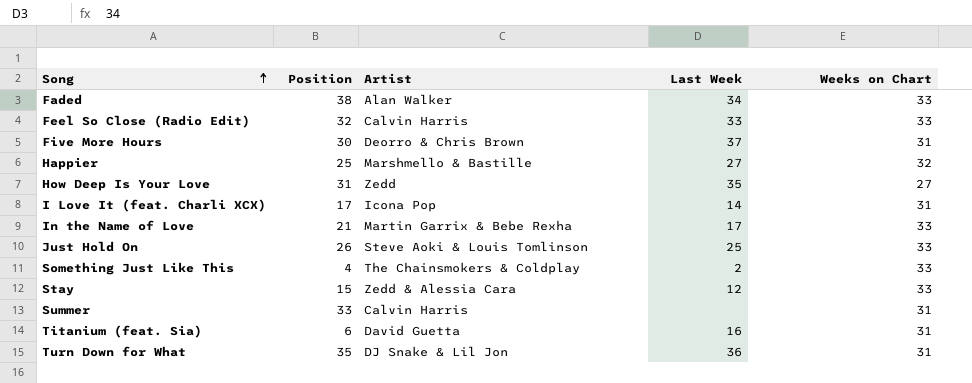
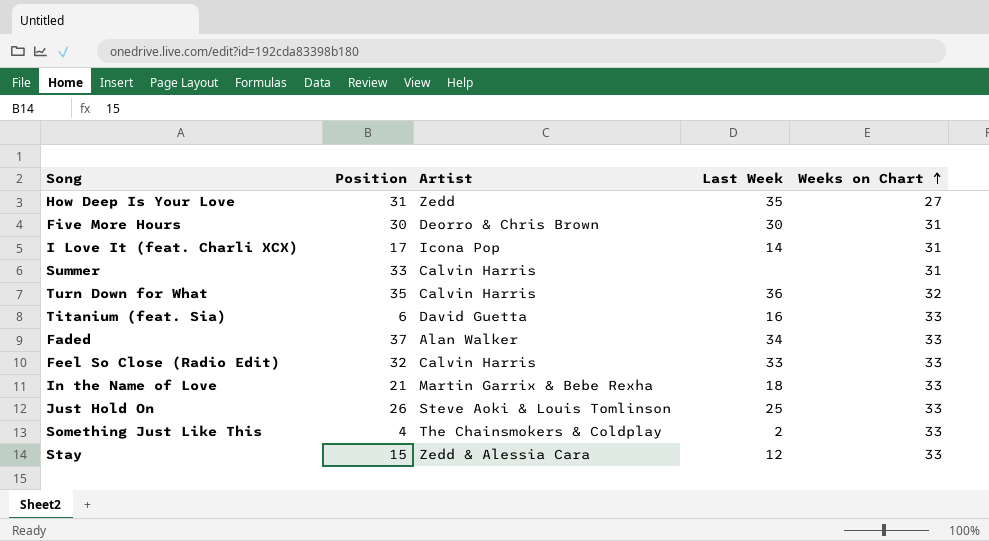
row order: Song ascending -> Weeks on Chart ascending
row Happier: 25 | Marshmello & Bastille | 27 | 32 -> none
Five More Hours | Last Week: 37 -> 30
Turn Down for What | Artist: DJ Snake & Lil Jon -> Calvin Harris
Turn Down for What | Weeks on Chart: 31 -> 32
Titanium (feat. Sia) | Weeks on Chart: 31 -> 33
Faded | Position: 38 -> 37
In the Name of Love | Last Week: 17 -> 18

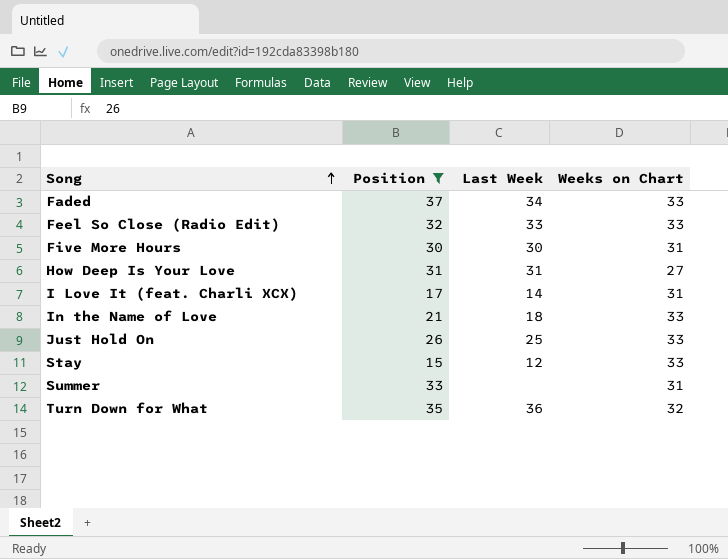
filter: none -> Position >= 15
row order: Weeks on Chart ascending -> Song ascending
column Artist | position: 3 -> none
How Deep Is Your Love | Last Week: 35 -> 31

